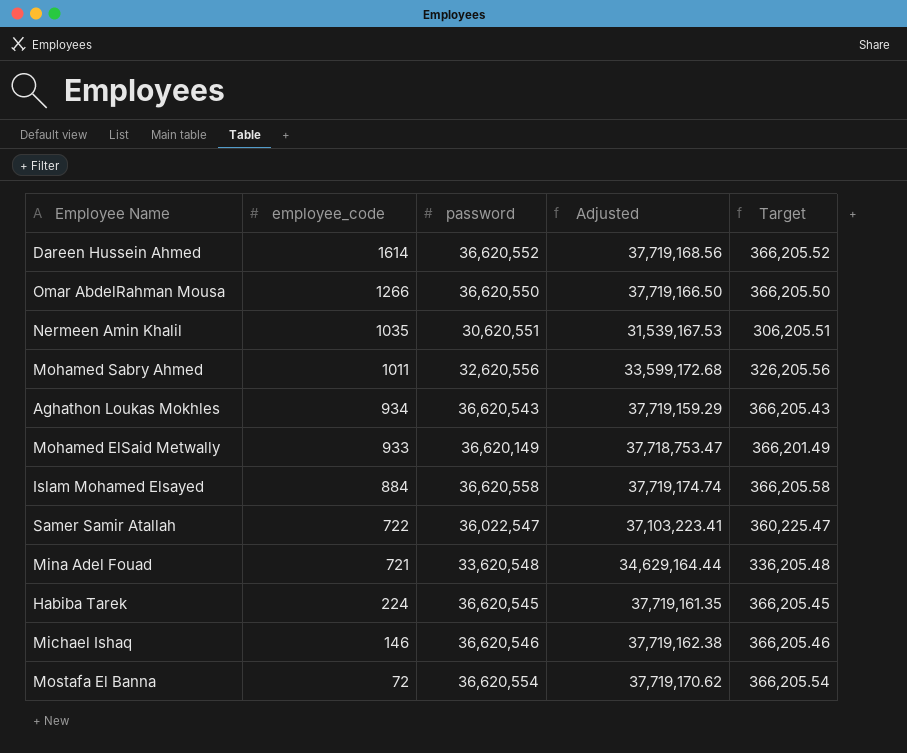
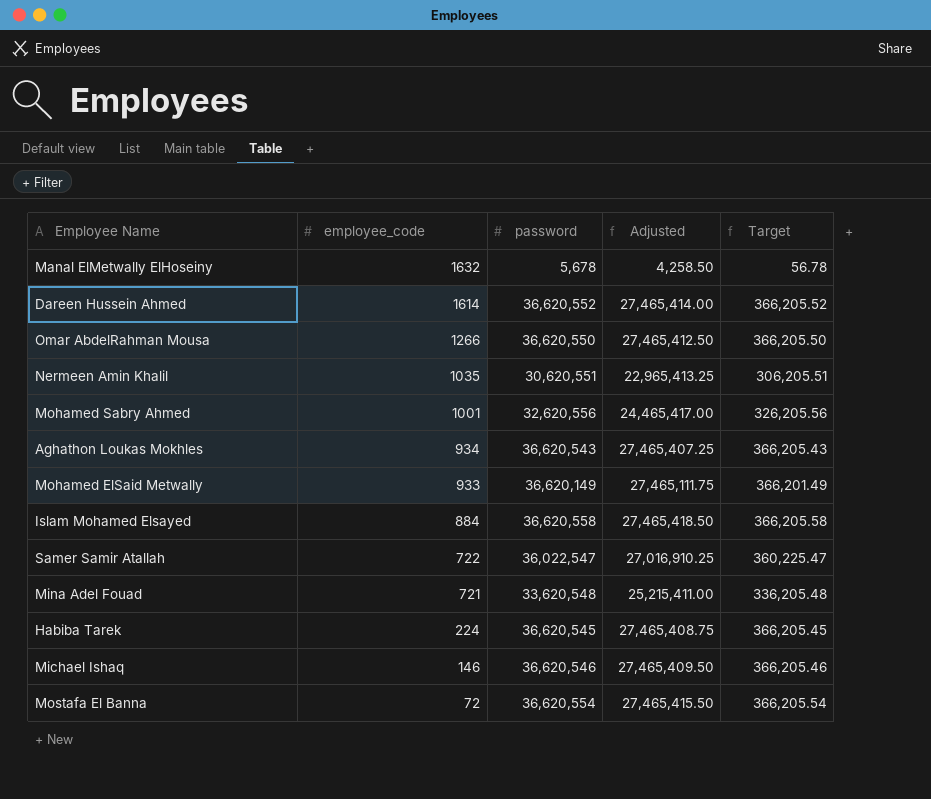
column Adjusted | formula: [password] * 1.03 -> [password] * 0.75
row Manal ElMetwally ElHoseiny: none -> 1632 | 5,678 | 4,258.50 | 56.78
Mohamed Sabry Ahmed | employee_code: 1011 -> 1001

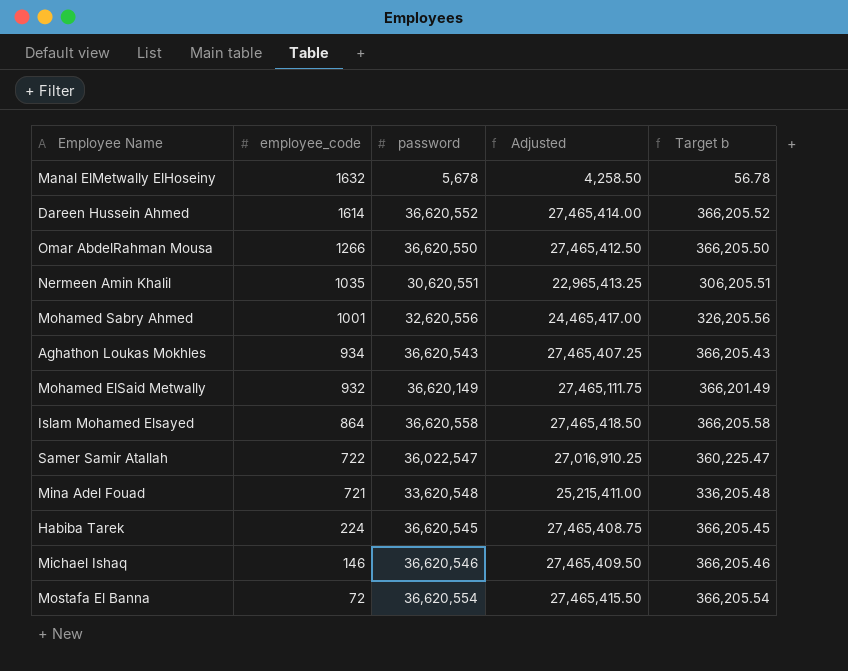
column name: Target -> Target b
Mohamed ElSaid Metwally | employee_code: 933 -> 932
Islam Mohamed Elsayed | employee_code: 884 -> 864

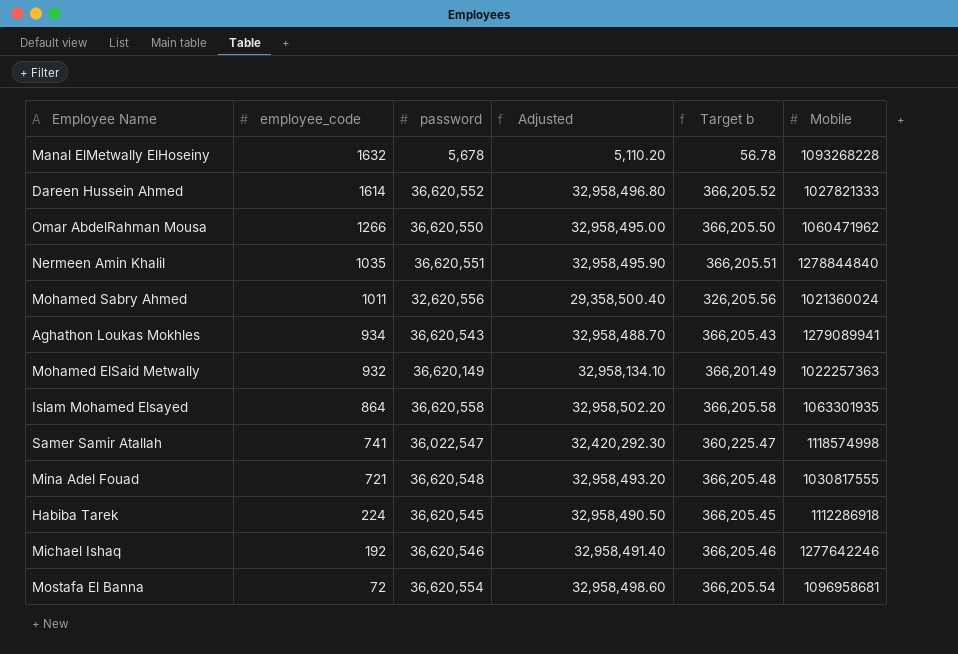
column Adjusted | formula: [password] * 0.75 -> [password] * 0.9
column Mobile | position: none -> 6
Nermeen Amin Khalil | password: 30,620,551 -> 36,620,551
Nermeen Amin Khalil | Target b: 306,205.51 -> 366,205.51
Mohamed Sabry Ahmed | employee_code: 1001 -> 1011
Samer Samir Atallah | employee_code: 722 -> 741
Mina Adel Fouad | password: 33,620,548 -> 36,620,548
Mina Adel Fouad | Target b: 336,205.48 -> 366,205.48
Michael Ishaq | employee_code: 146 -> 192

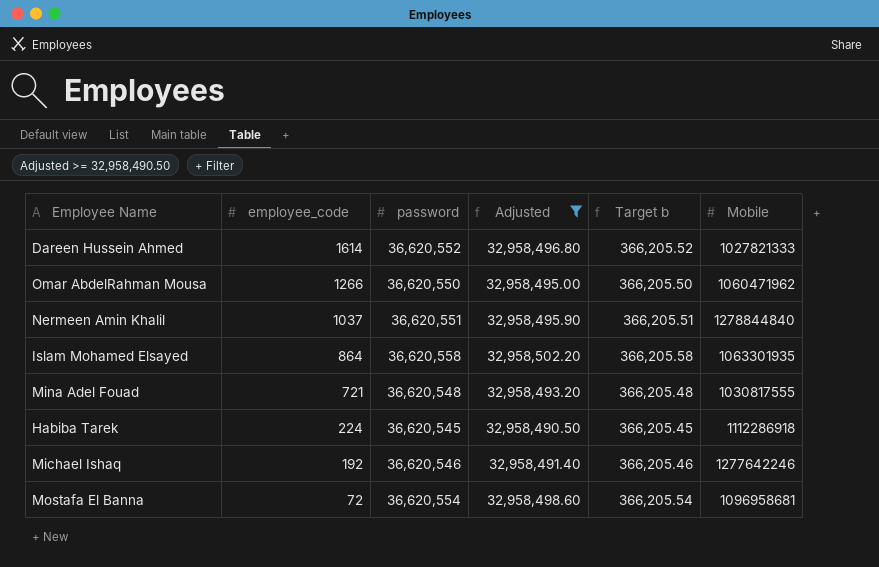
filter: none -> Adjusted >= 32,958,490.50
Nermeen Amin Khalil | employee_code: 1035 -> 1037

